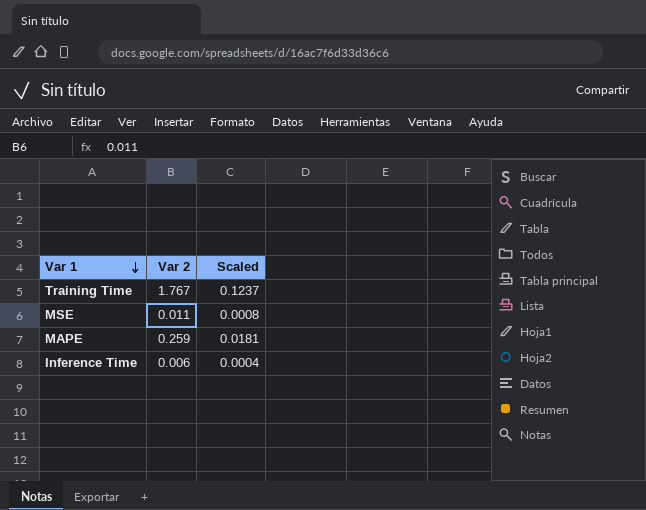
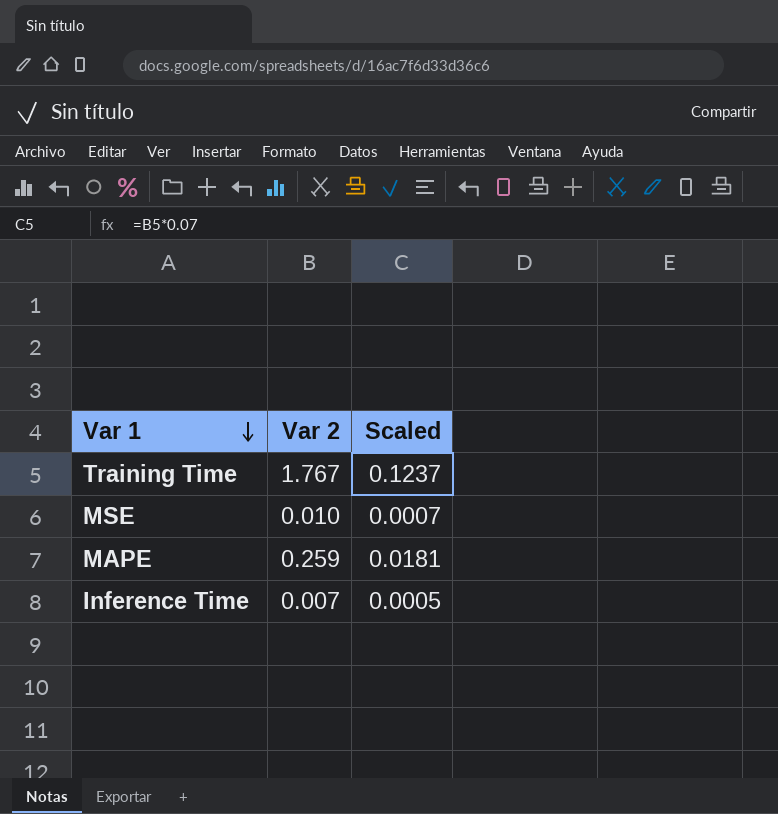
MSE | Var 2: 0.011 -> 0.010
MSE | Scaled: 0.0008 -> 0.0007
Inference Time | Var 2: 0.006 -> 0.007
Inference Time | Scaled: 0.0004 -> 0.0005

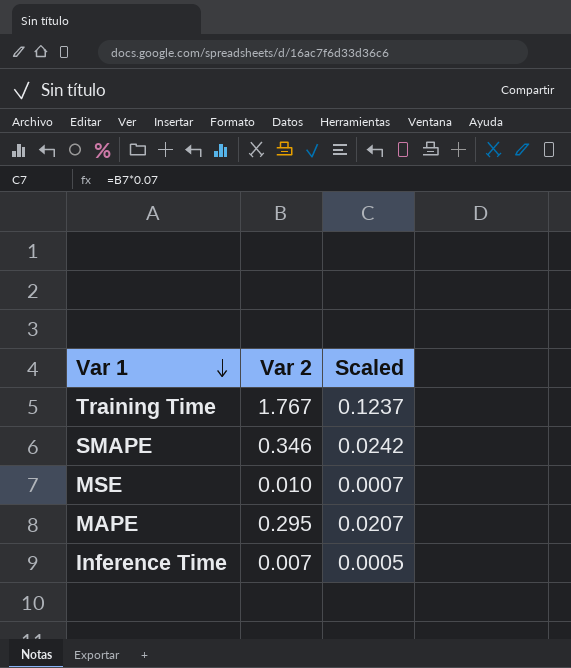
row SMAPE: none -> 0.346 | 0.0242
MAPE | Var 2: 0.259 -> 0.295
MAPE | Scaled: 0.0181 -> 0.0207

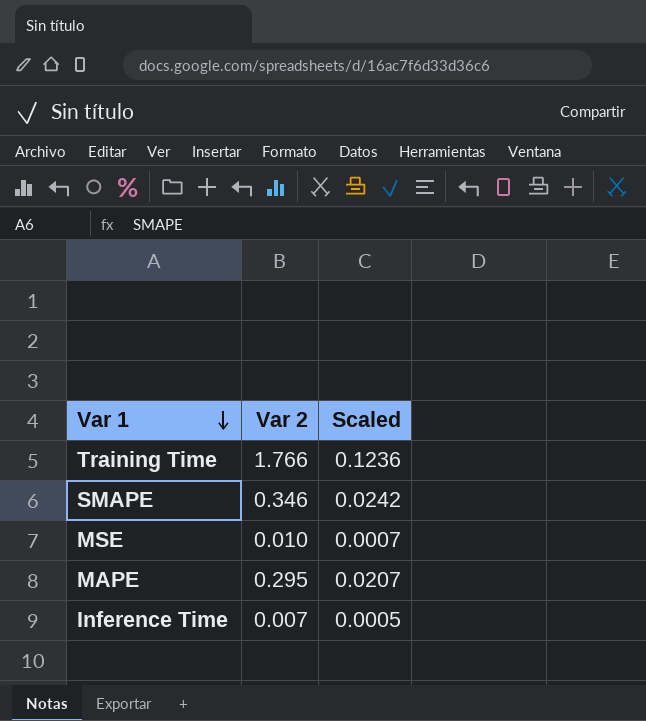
Training Time | Var 2: 1.767 -> 1.766
Training Time | Scaled: 0.1237 -> 0.1236

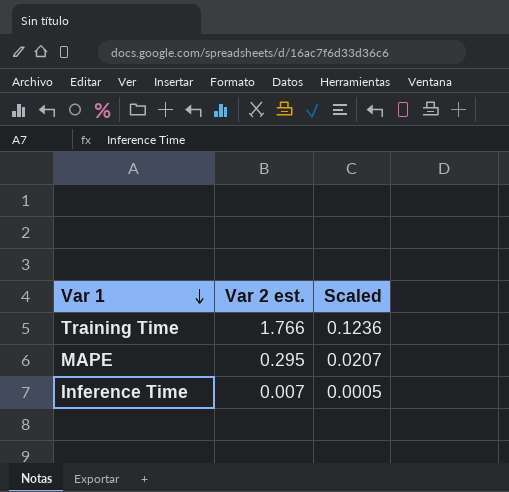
column name: Var 2 -> Var 2 est.
row SMAPE: 0.346 | 0.0242 -> none
row MSE: 0.010 | 0.0007 -> none

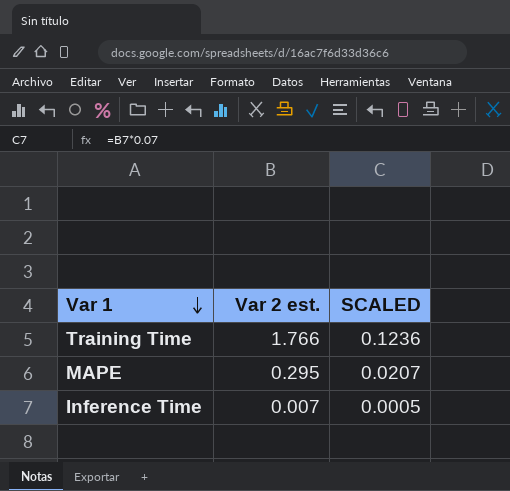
column name: Scaled -> SCALED

